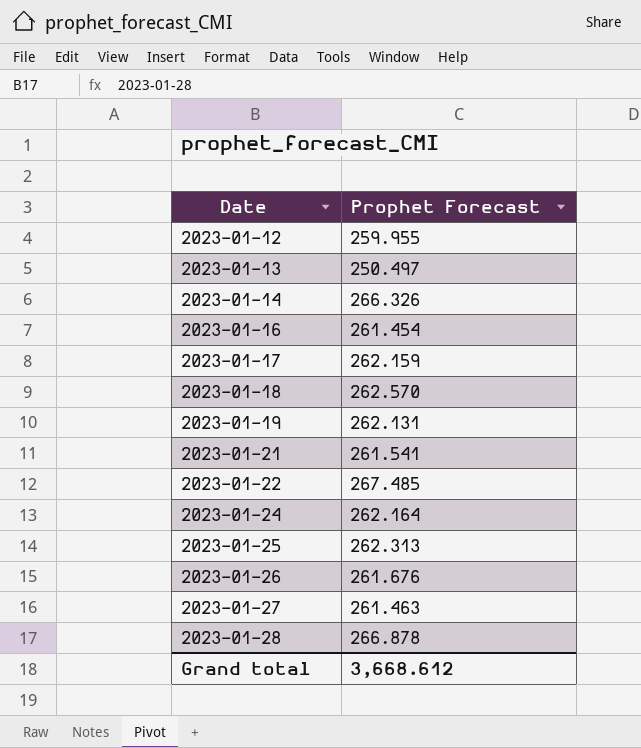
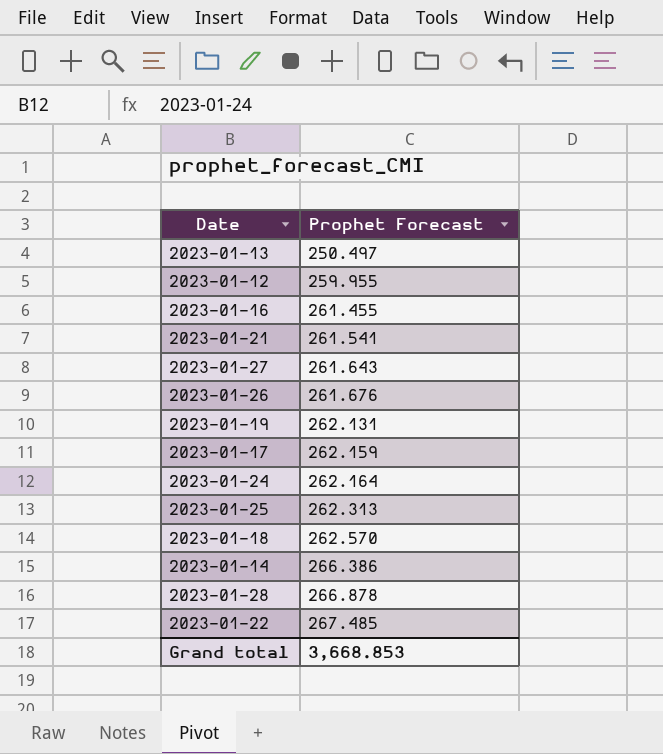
row order: Date ascending -> Prophet Forecast ascending
2023-01-16 | Prophet Forecast: 261.454 -> 261.455
2023-01-27 | Prophet Forecast: 261.463 -> 261.643
2023-01-14 | Prophet Forecast: 266.326 -> 266.386
Grand total | Prophet Forecast: 3,668.612 -> 3,668.853

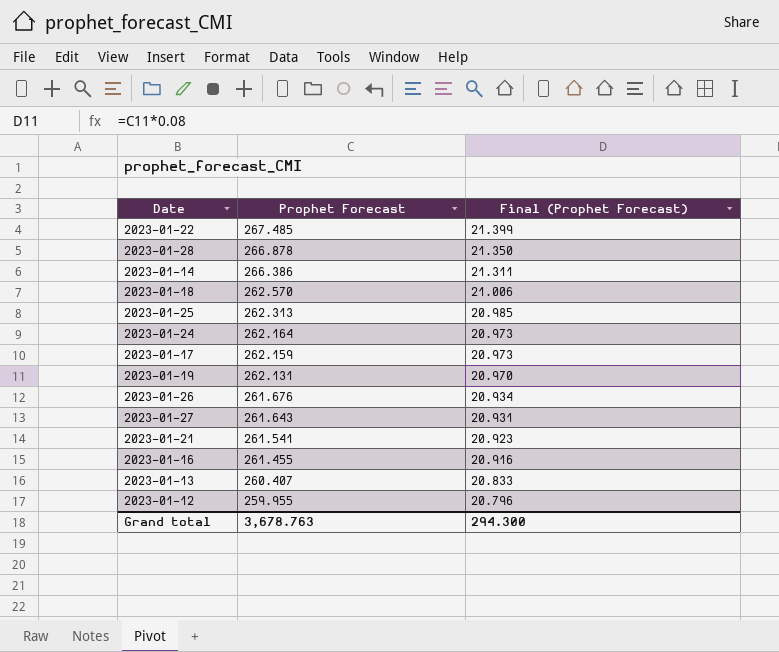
row order: Prophet Forecast ascending -> Prophet Forecast descending
column Final (Prophet Forecast) | formula: none -> [Prophet Forecast] * 0.08
2023-01-13 | Prophet Forecast: 250.497 -> 260.407
Grand total | Prophet Forecast: 3,668.853 -> 3,678.763

